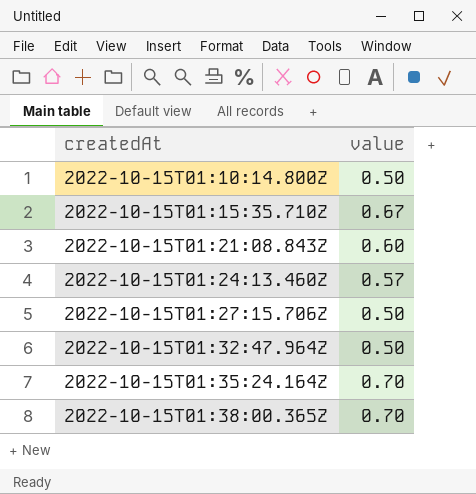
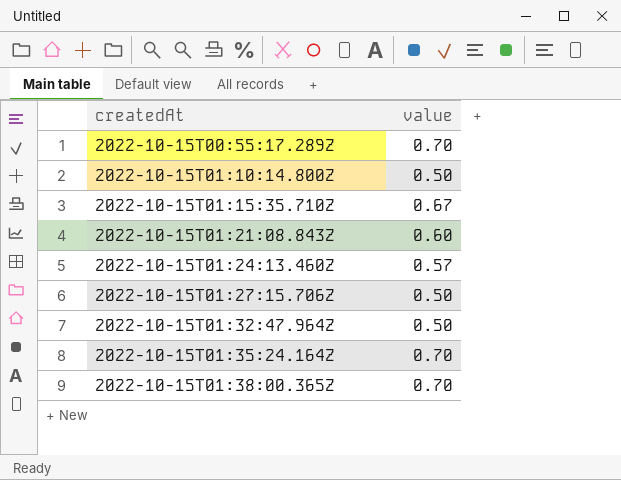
row 2022-10-15T00:55:17.289Z: none -> 0.70

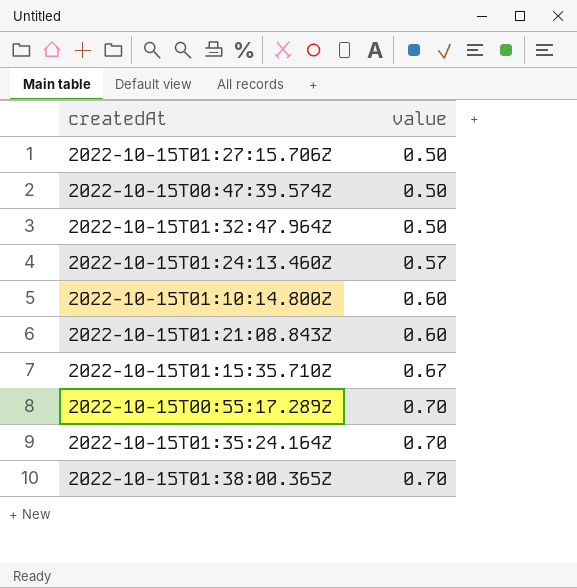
row order: createdAt ascending -> value ascending
row 2022-10-15T00:47:39.574Z: none -> 0.50
2022-10-15T01:10:14.800Z | value: 0.50 -> 0.60

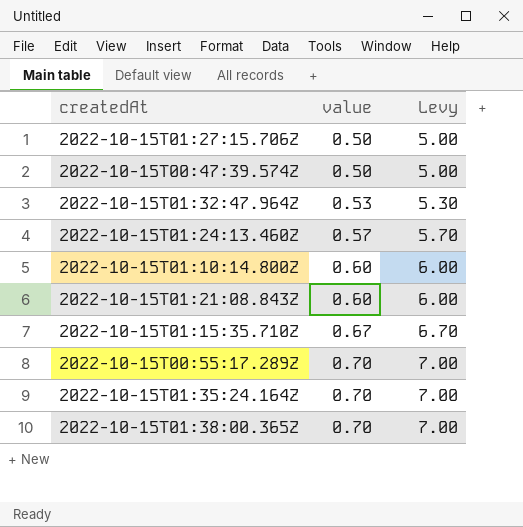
column Levy | formula: none -> [value] * 10
2022-10-15T01:32:47.964Z | value: 0.50 -> 0.53

